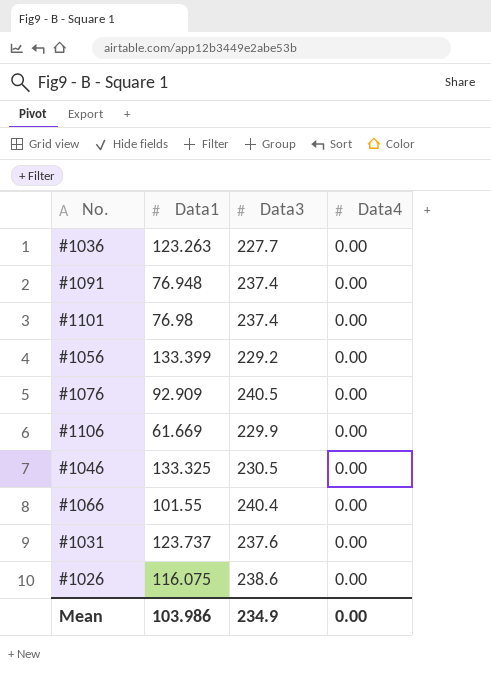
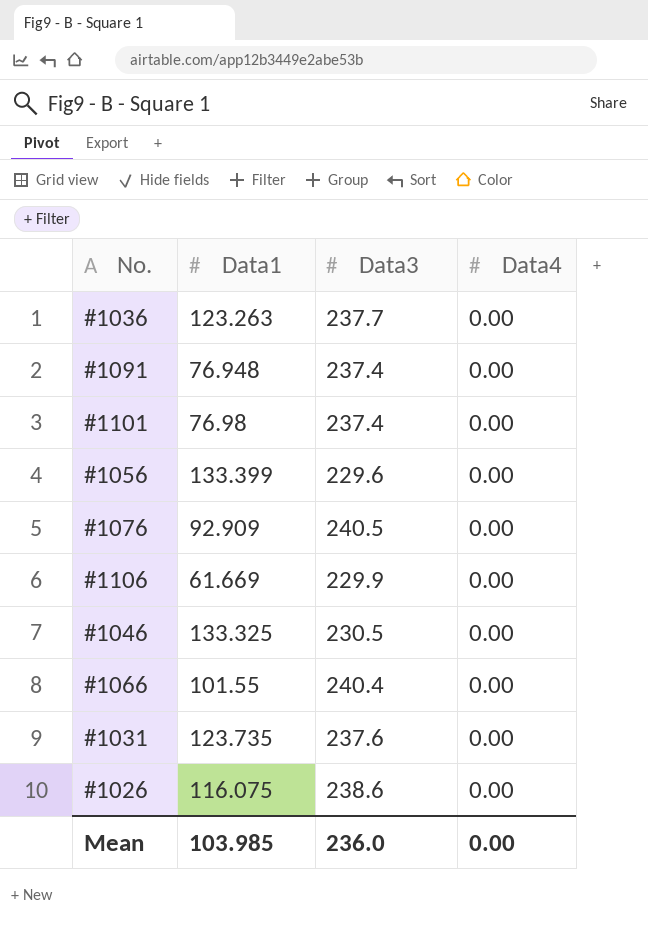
#1036 | Data3: 227.7 -> 237.7
#1056 | Data3: 229.2 -> 229.6
#1031 | Data1: 123.737 -> 123.735
Mean | Data1: 103.986 -> 103.985
Mean | Data3: 234.9 -> 236.0

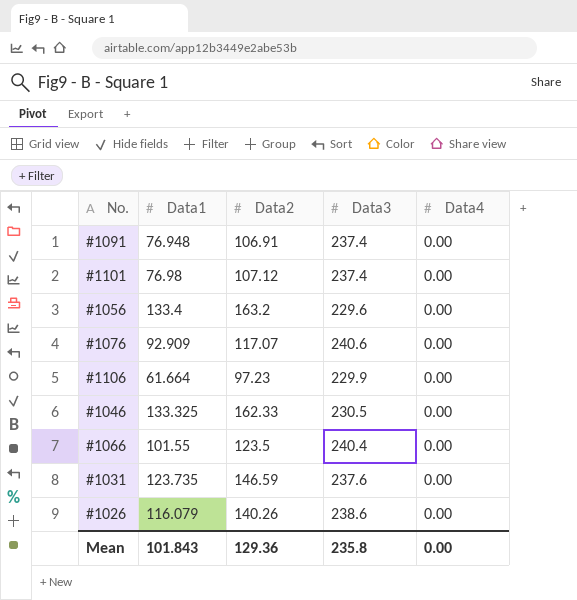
column Data2 | position: none -> 3
row #1036: 123.263 | 237.7 | 0.00 -> none
#1056 | Data1: 133.399 -> 133.4
#1076 | Data3: 240.5 -> 240.6
#1106 | Data1: 61.669 -> 61.664
#1026 | Data1: 116.075 -> 116.079
Mean | Data1: 103.985 -> 101.843
Mean | Data3: 236.0 -> 235.8

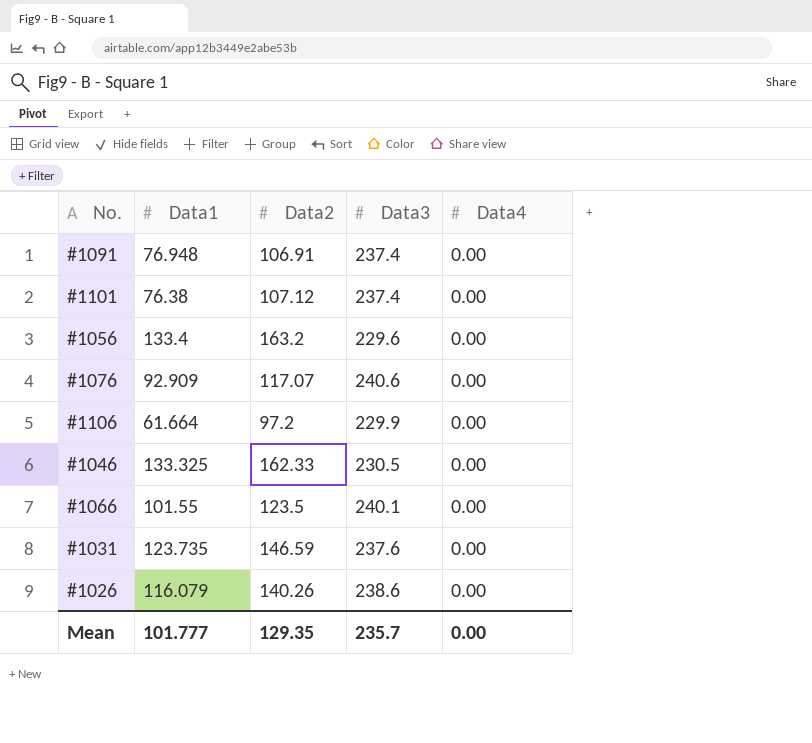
#1101 | Data1: 76.98 -> 76.38
#1106 | Data2: 97.23 -> 97.2
#1066 | Data3: 240.4 -> 240.1
Mean | Data1: 101.843 -> 101.777
Mean | Data2: 129.36 -> 129.35
Mean | Data3: 235.8 -> 235.7

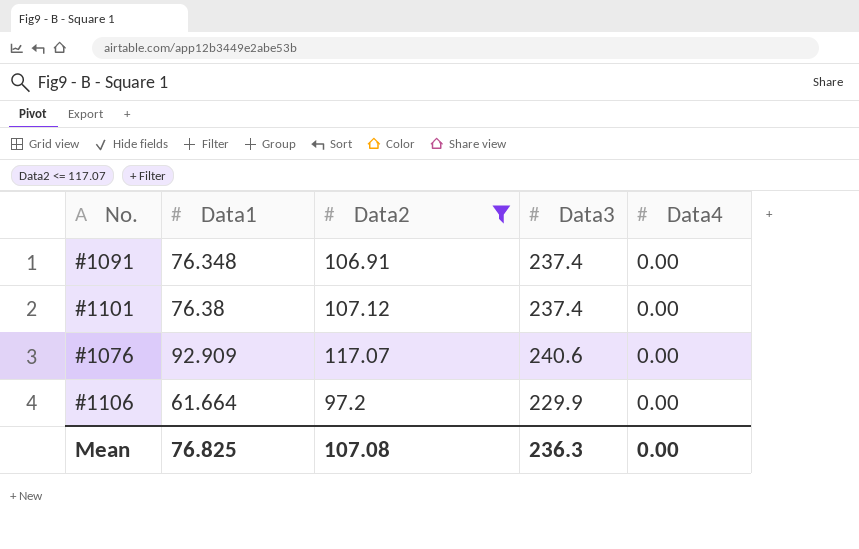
filter: none -> Data2 <= 117.07
#1091 | Data1: 76.948 -> 76.348
Mean | Data1: 101.777 -> 76.825
Mean | Data2: 129.35 -> 107.08
Mean | Data3: 235.7 -> 236.3

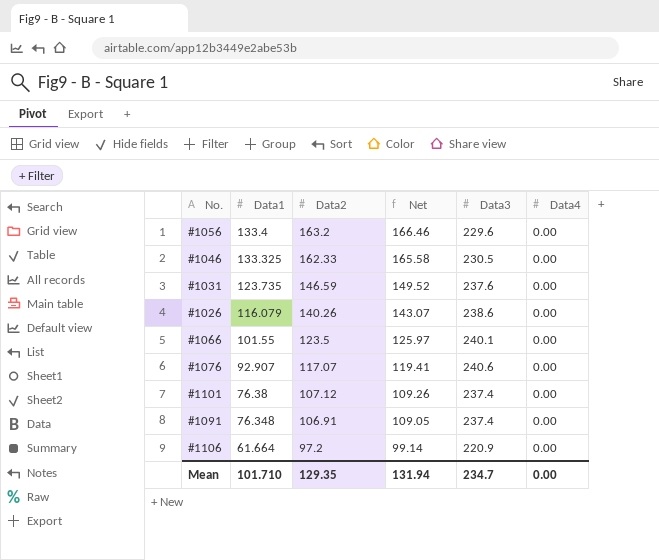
filter: Data2 <= 117.07 -> none
row order: none -> Data1 descending
column Net | formula: none -> [Data2] * 1.02
#1076 | Data1: 92.909 -> 92.907
#1106 | Data3: 229.9 -> 220.9
Mean | Data1: 76.825 -> 101.710
Mean | Data2: 107.08 -> 129.35
Mean | Data3: 236.3 -> 234.7

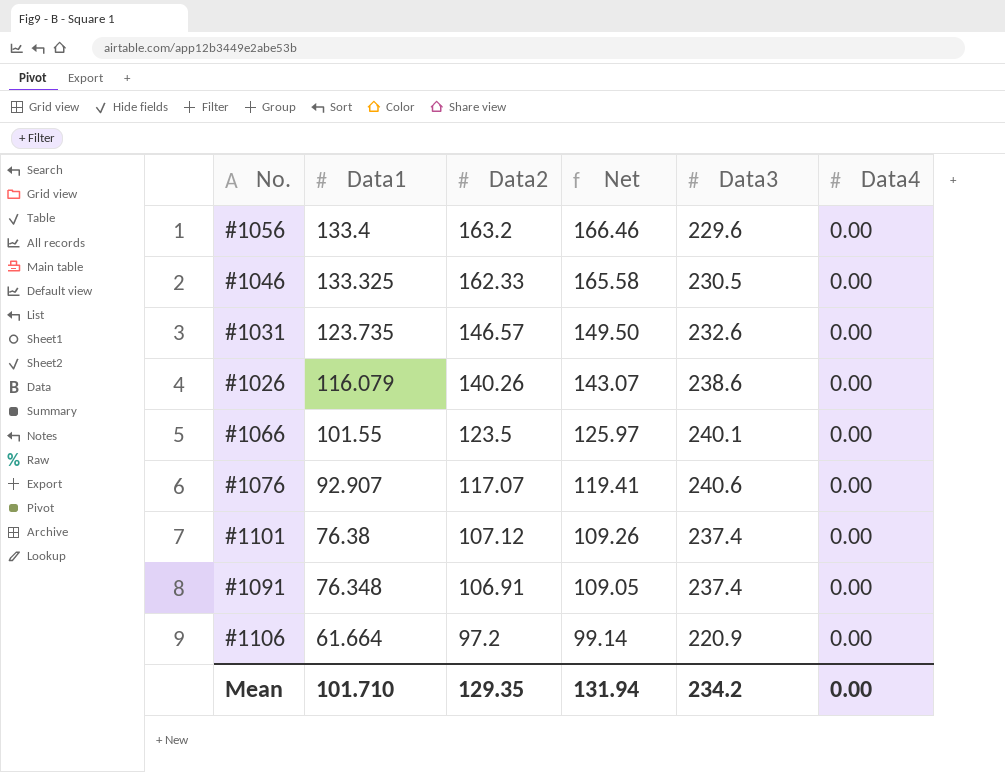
#1031 | Data2: 146.59 -> 146.57
#1031 | Net: 149.52 -> 149.50
#1031 | Data3: 237.6 -> 232.6
Mean | Data3: 234.7 -> 234.2

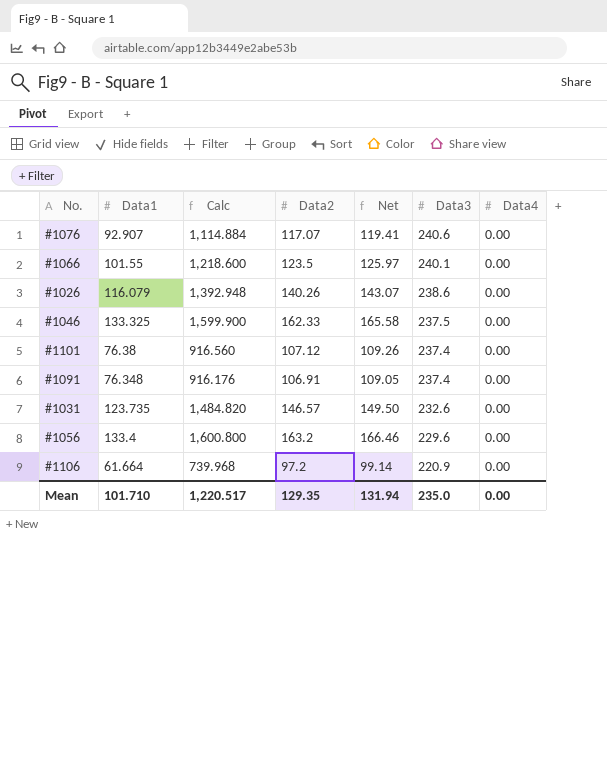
row order: Data1 descending -> Data3 descending
column Calc | formula: none -> [Data1] * 12
#1046 | Data3: 230.5 -> 237.5
Mean | Data3: 234.2 -> 235.0

